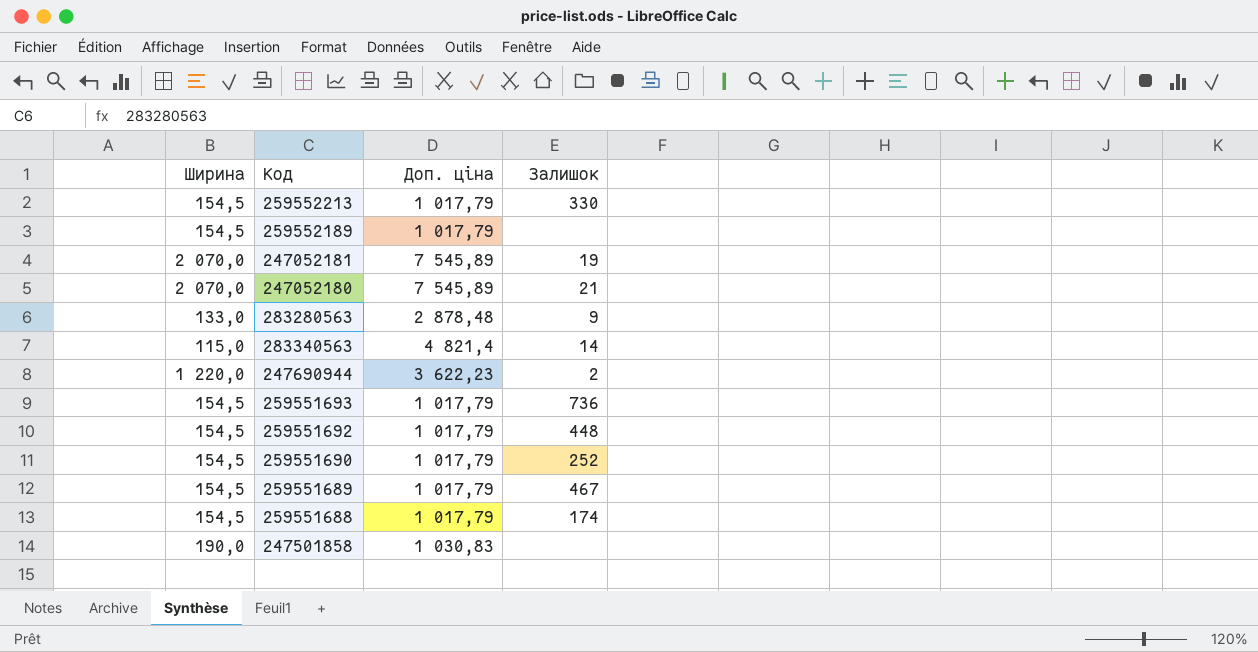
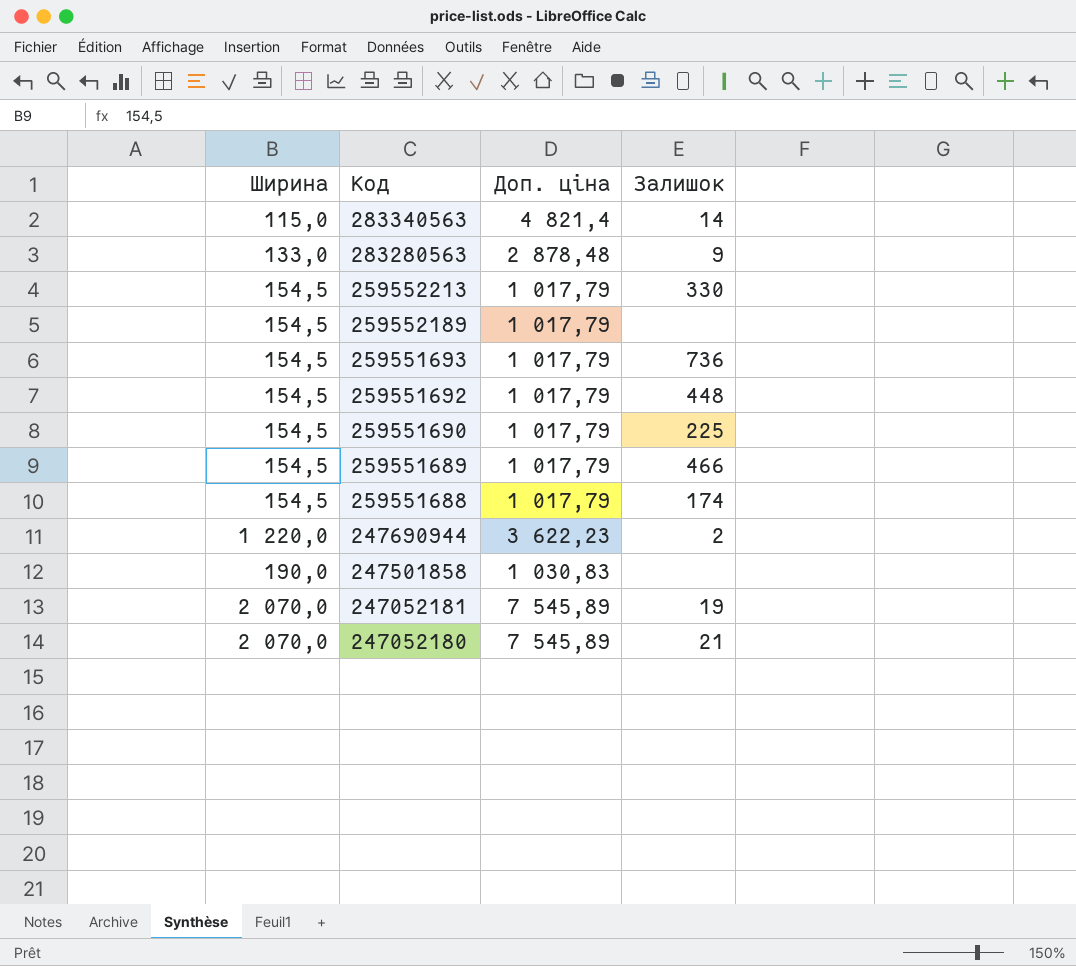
row order: none -> Код descending
259551690 | Залишок: 252 -> 225
259551689 | Залишок: 467 -> 466

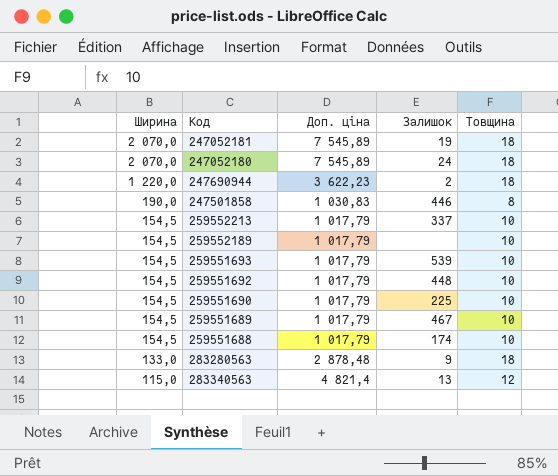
row order: Код descending -> Ширина descending
column Товщина | position: none -> 5
247052180 | Залишок: 21 -> 24
247501858 | Залишок: none -> 446
259552213 | Залишок: 330 -> 337
259551693 | Залишок: 736 -> 539
259551689 | Залишок: 466 -> 467
283340563 | Залишок: 14 -> 13

